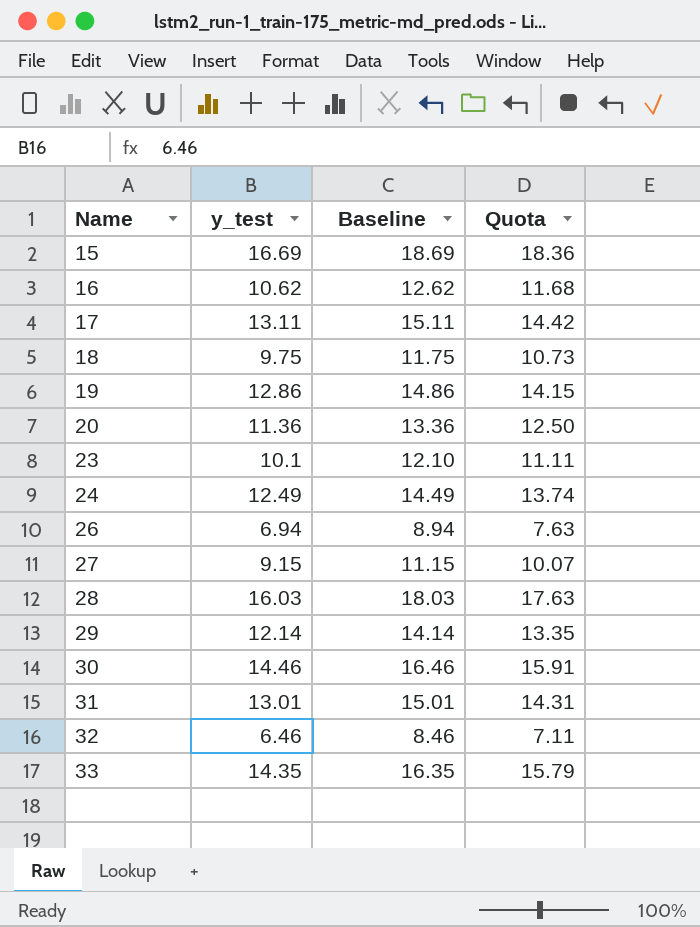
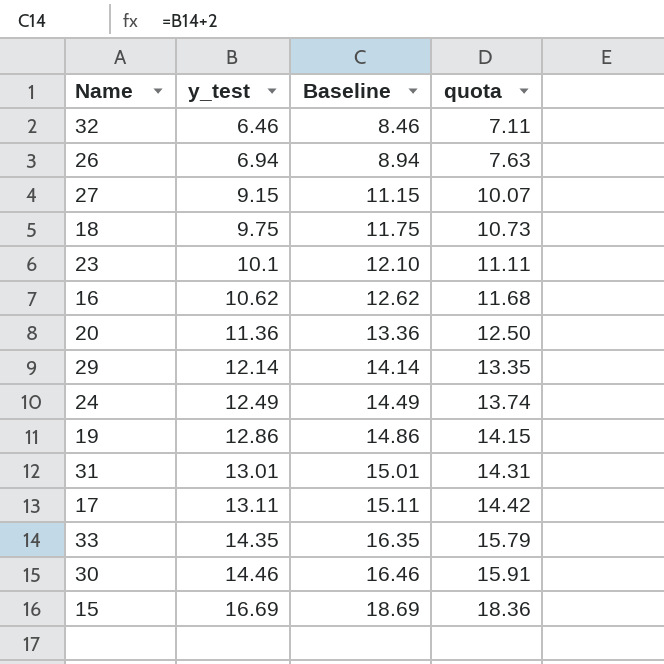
row order: Name ascending -> y_test ascending
column name: Quota -> quota
row 28: 16.03 | 18.03 | 17.63 -> none

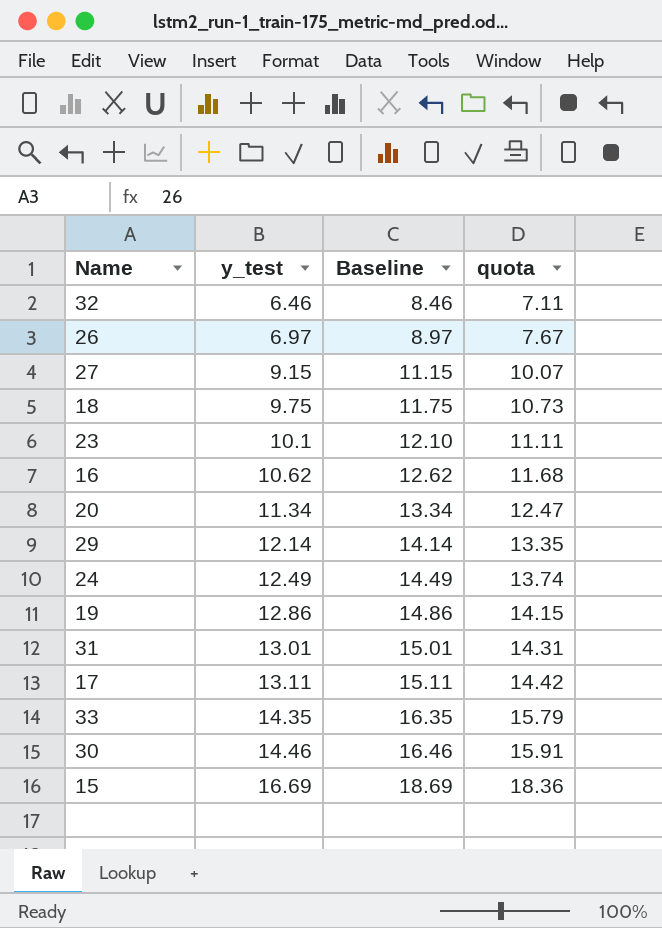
26 | y_test: 6.94 -> 6.97
26 | Baseline: 8.94 -> 8.97
26 | quota: 7.63 -> 7.67
20 | y_test: 11.36 -> 11.34
20 | Baseline: 13.36 -> 13.34
20 | quota: 12.50 -> 12.47

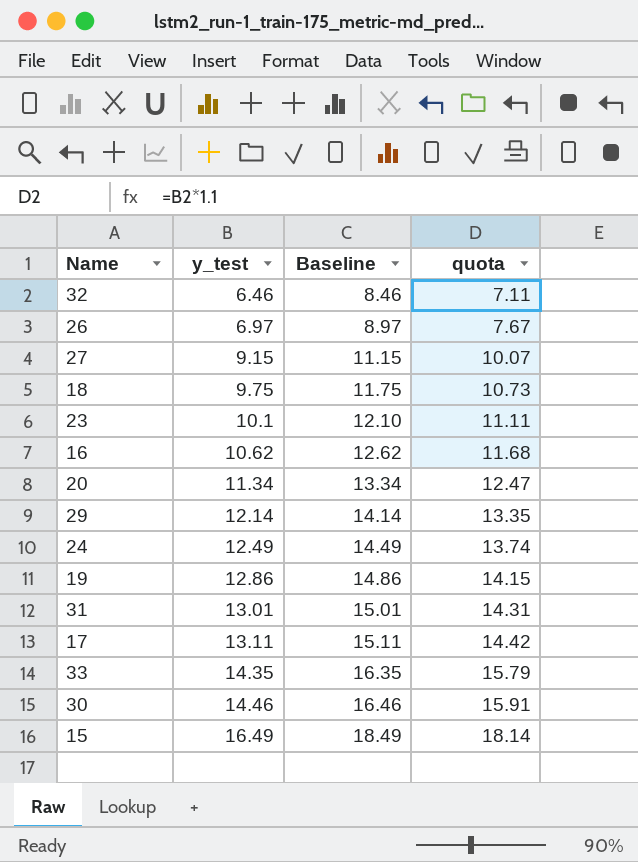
15 | y_test: 16.69 -> 16.49
15 | Baseline: 18.69 -> 18.49
15 | quota: 18.36 -> 18.14

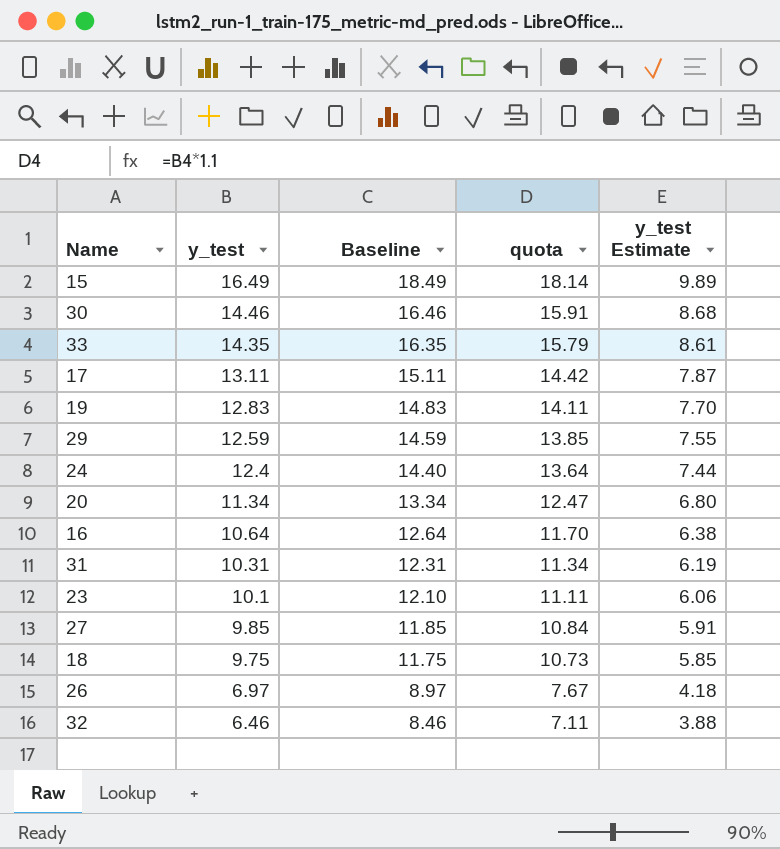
row order: y_test ascending -> y_test descending
column y_test Estimate | formula: none -> [y_test] * 0.6
19 | y_test: 12.86 -> 12.83
19 | Baseline: 14.86 -> 14.83
19 | quota: 14.15 -> 14.11
29 | y_test: 12.14 -> 12.59
29 | Baseline: 14.14 -> 14.59
29 | quota: 13.35 -> 13.85
24 | y_test: 12.49 -> 12.4
24 | Baseline: 14.49 -> 14.40
24 | quota: 13.74 -> 13.64
16 | y_test: 10.62 -> 10.64
16 | Baseline: 12.62 -> 12.64
16 | quota: 11.68 -> 11.70
31 | y_test: 13.01 -> 10.31
31 | Baseline: 15.01 -> 12.31
31 | quota: 14.31 -> 11.34
27 | y_test: 9.15 -> 9.85
27 | Baseline: 11.15 -> 11.85
27 | quota: 10.07 -> 10.84

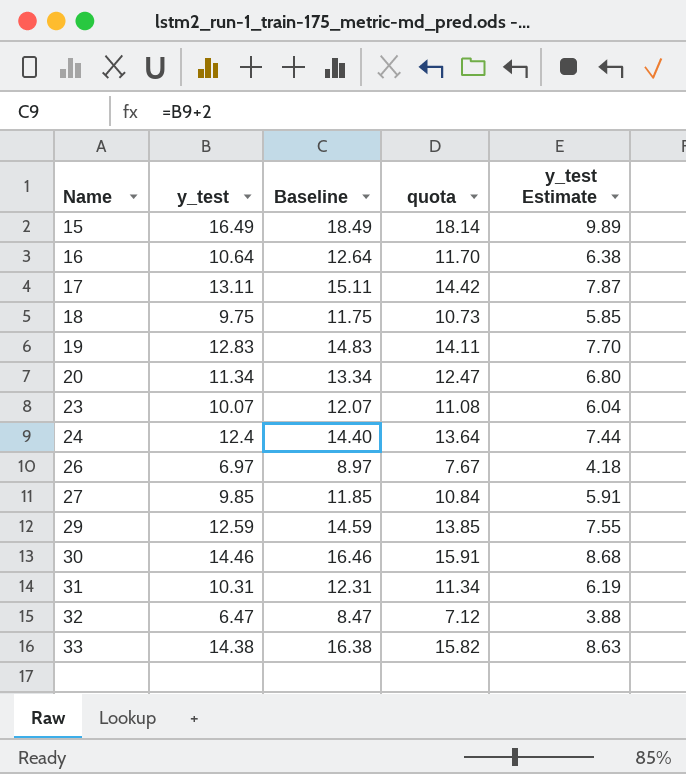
row order: y_test descending -> Name ascending
23 | y_test: 10.1 -> 10.07
23 | Baseline: 12.10 -> 12.07
23 | quota: 11.11 -> 11.08
23 | y_test Estimate: 6.06 -> 6.04
32 | y_test: 6.46 -> 6.47
32 | Baseline: 8.46 -> 8.47
32 | quota: 7.11 -> 7.12
33 | y_test: 14.35 -> 14.38
33 | Baseline: 16.35 -> 16.38
33 | quota: 15.79 -> 15.82
33 | y_test Estimate: 8.61 -> 8.63

